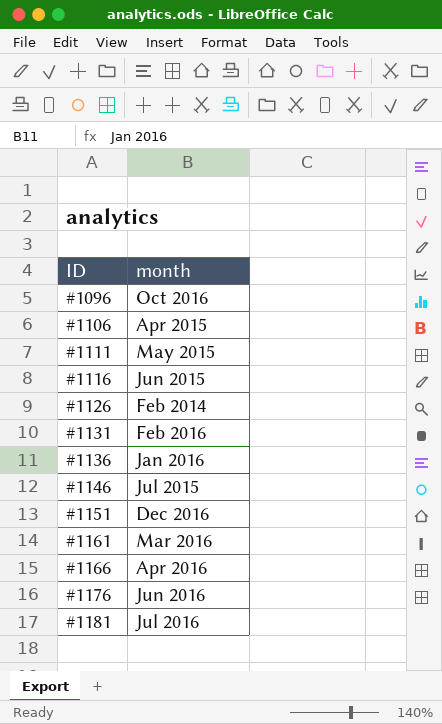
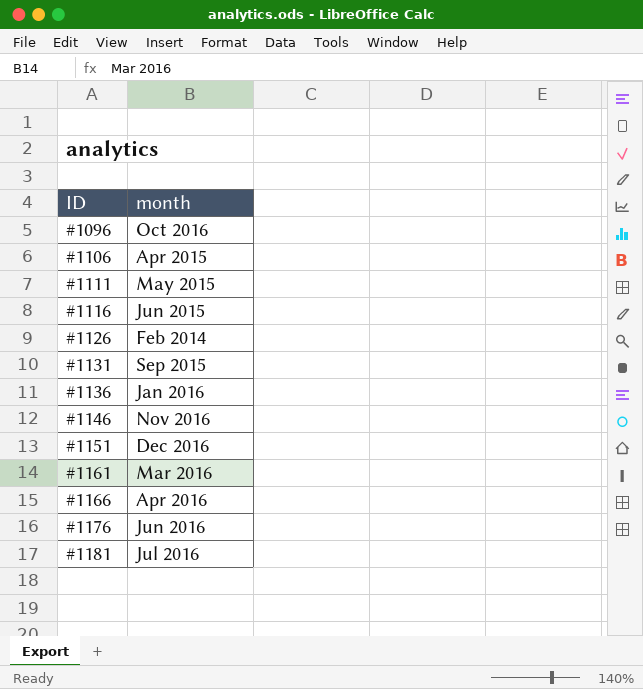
#1131 | month: Feb 2016 -> Sep 2015
#1146 | month: Jul 2015 -> Nov 2016

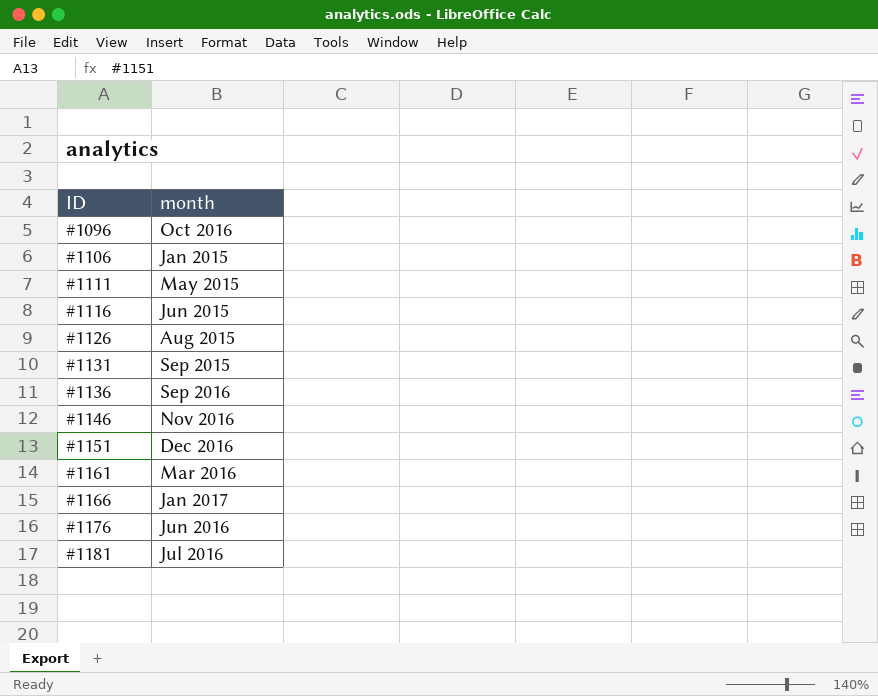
#1106 | month: Apr 2015 -> Jan 2015
#1126 | month: Feb 2014 -> Aug 2015
#1136 | month: Jan 2016 -> Sep 2016
#1166 | month: Apr 2016 -> Jan 2017

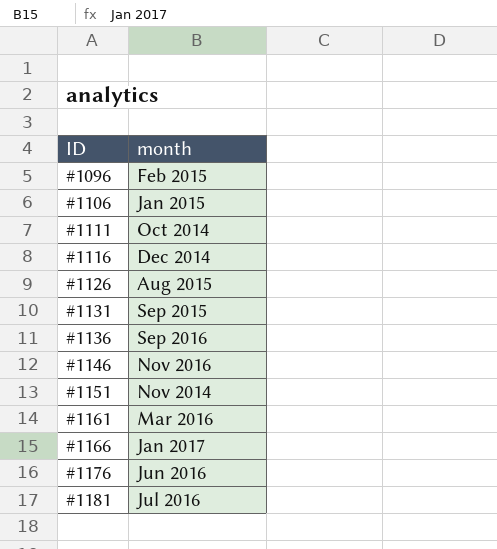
#1096 | month: Oct 2016 -> Feb 2015
#1111 | month: May 2015 -> Oct 2014
#1116 | month: Jun 2015 -> Dec 2014
#1151 | month: Dec 2016 -> Nov 2014

